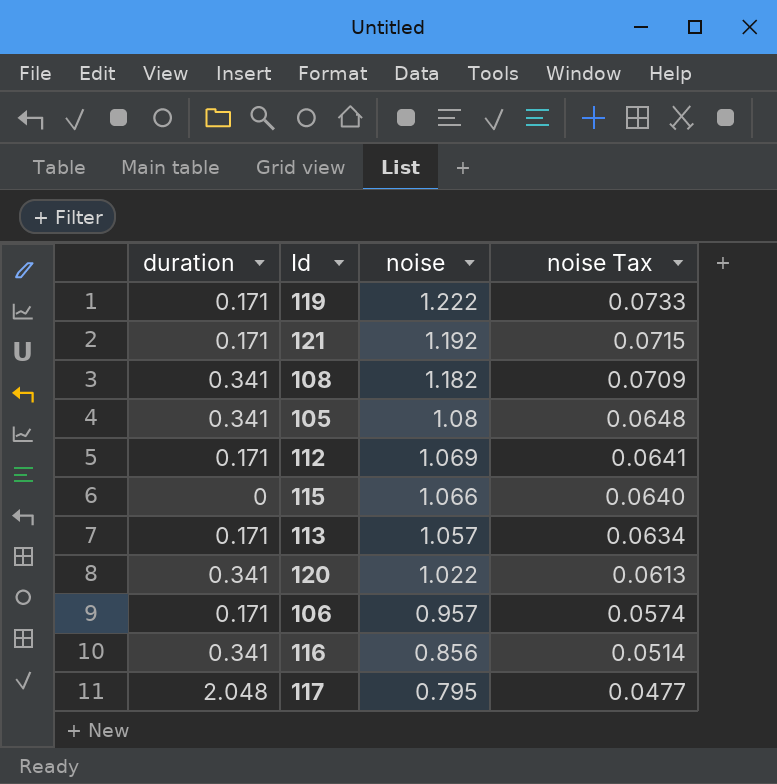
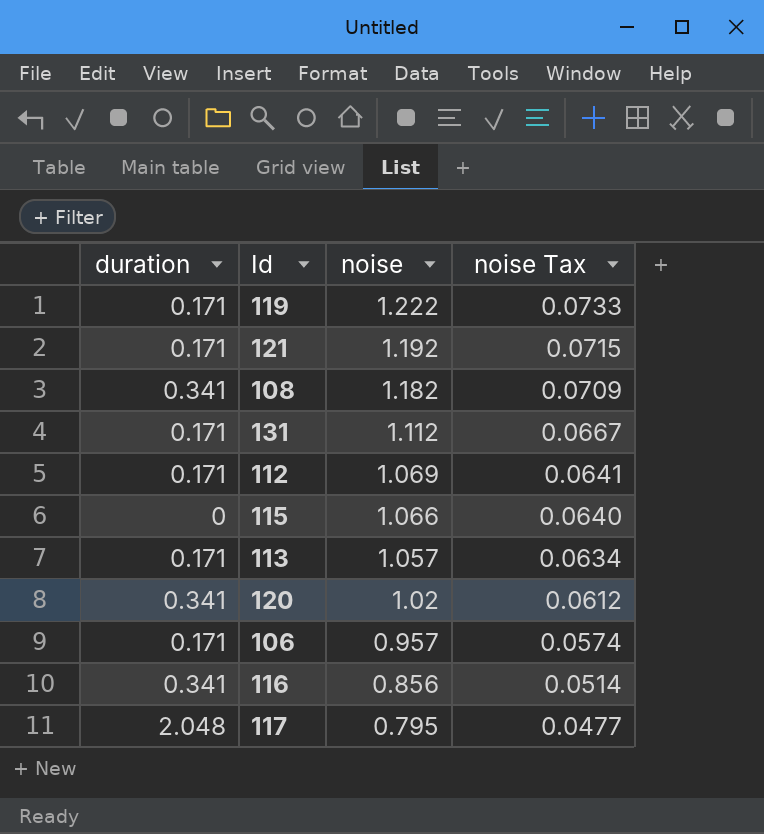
row 105: 0.341 | 1.08 | 0.0648 -> none
row 131: none -> 0.171 | 1.112 | 0.0667
120 | noise: 1.022 -> 1.02
120 | noise Tax: 0.0613 -> 0.0612

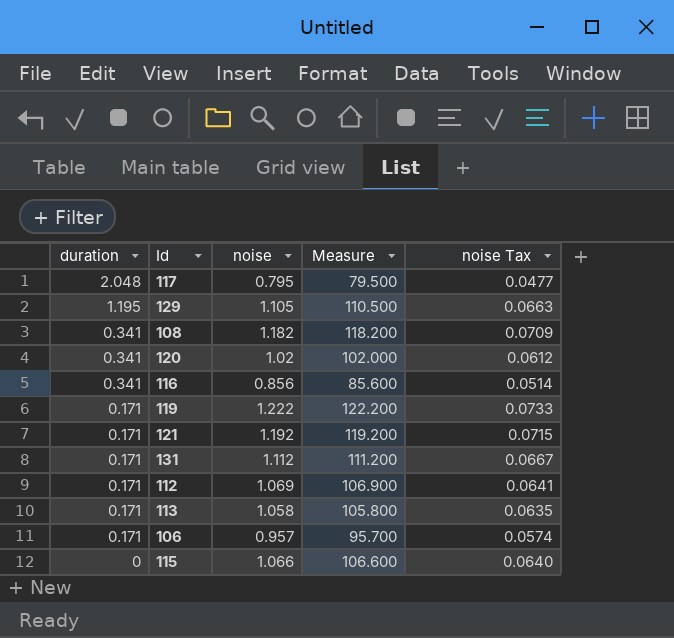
row order: noise descending -> duration descending
column Measure | formula: none -> [noise] * 100
row 129: none -> 1.195 | 1.105 | 110.500 | 0.0663
113 | noise: 1.057 -> 1.058
113 | noise Tax: 0.0634 -> 0.0635

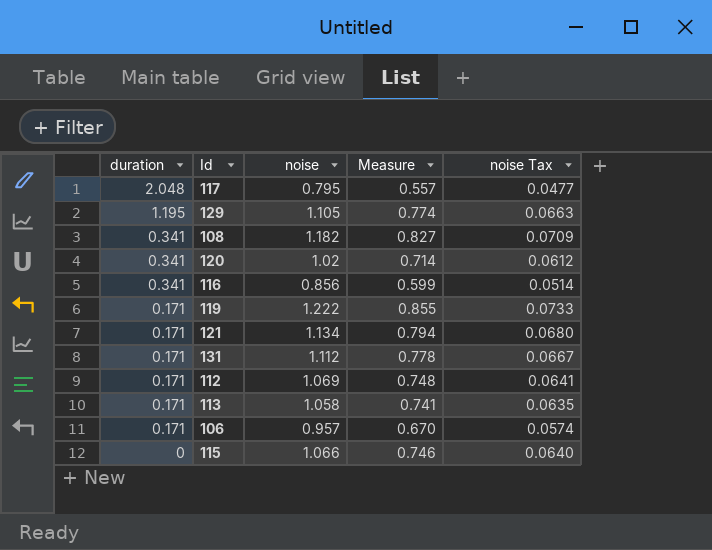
column Measure | formula: [noise] * 100 -> [noise] * 0.7
121 | noise: 1.192 -> 1.134
121 | noise Tax: 0.0715 -> 0.0680

